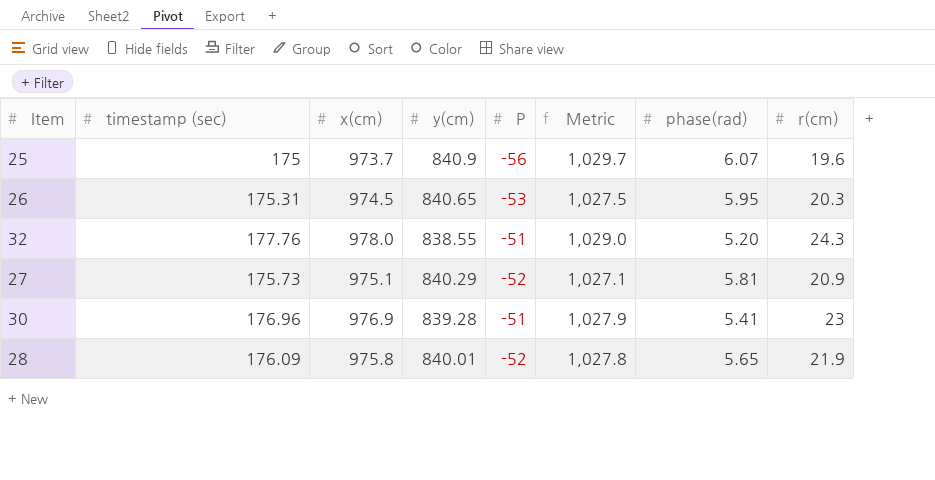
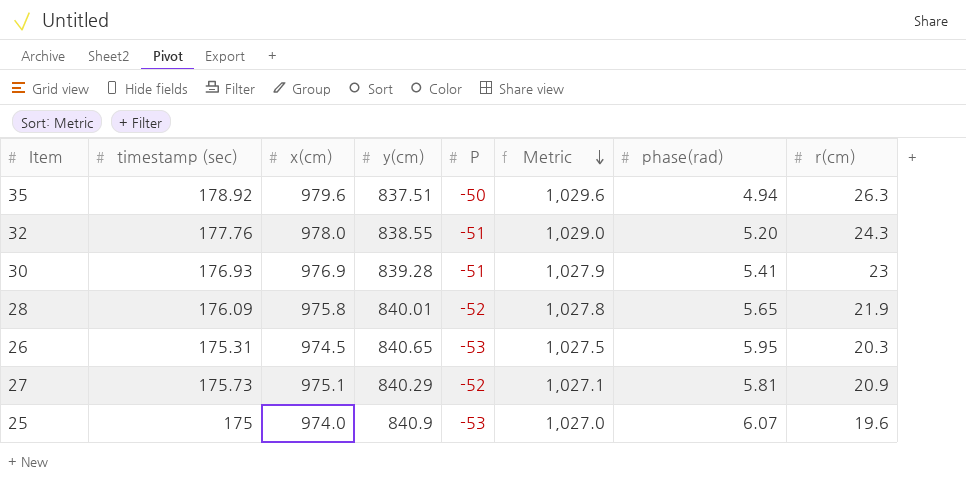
row order: none -> Metric descending
row 35: none -> 178.92 | 979.6 | 837.51 | -50 | 1,029.6 | 4.94 | 26.3
30 | timestamp (sec): 176.96 -> 176.93
25 | x(cm): 973.7 -> 974.0
25 | P: -56 -> -53
25 | Metric: 1,029.7 -> 1,027.0

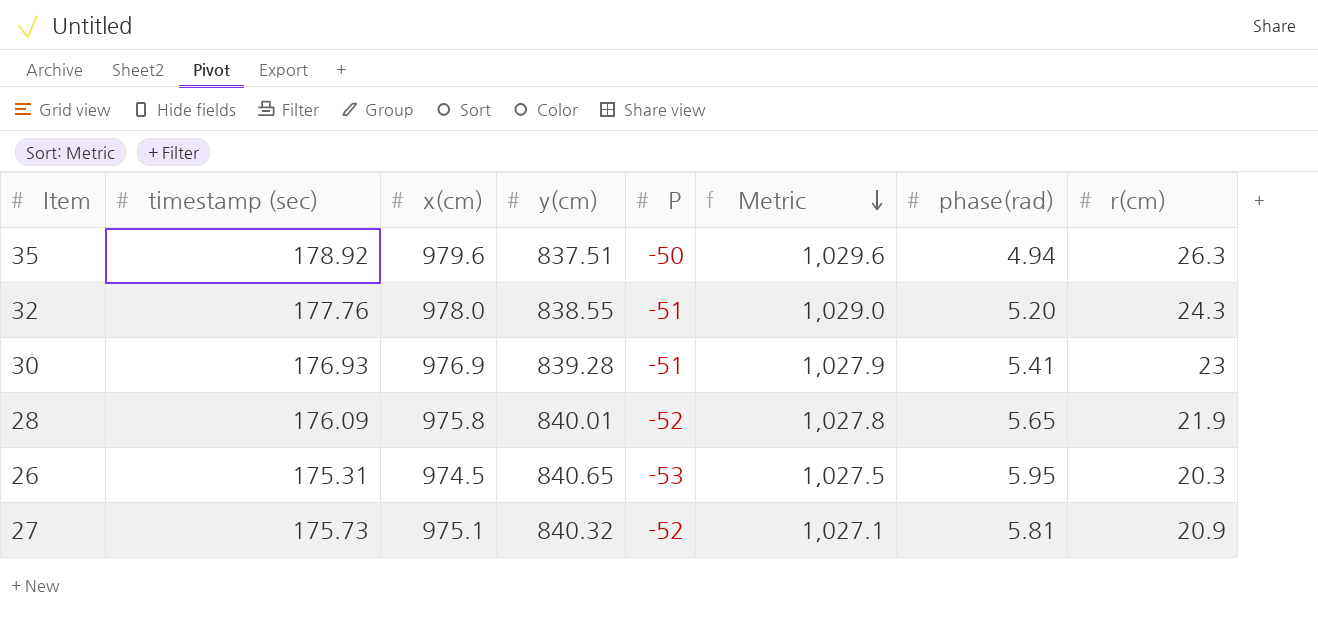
row 25: 175 | 974.0 | 840.9 | -53 | 1,027.0 | 6.07 | 19.6 -> none
27 | y(cm): 840.29 -> 840.32

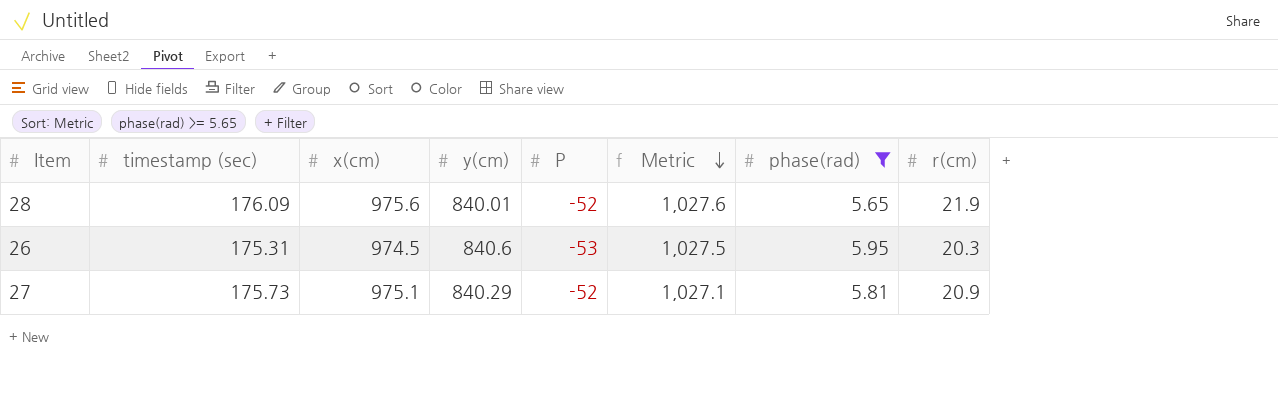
filter: none -> phase(rad) >= 5.65
28 | x(cm): 975.8 -> 975.6
28 | Metric: 1,027.8 -> 1,027.6
26 | y(cm): 840.65 -> 840.6
27 | y(cm): 840.32 -> 840.29

